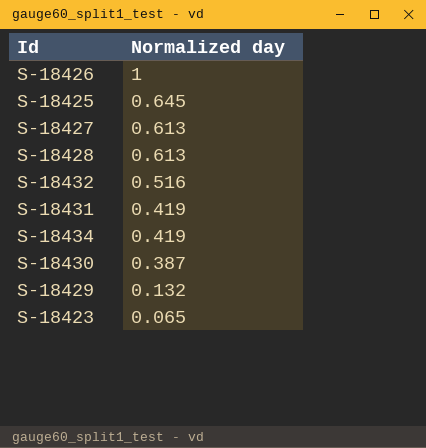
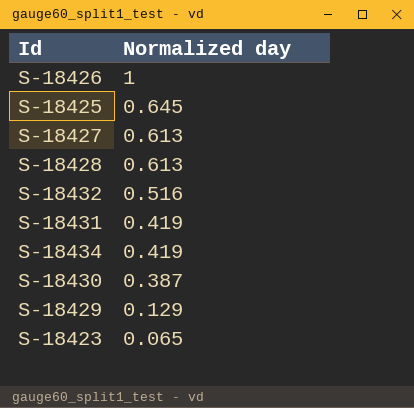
S-18429 | Normalized day: 0.132 -> 0.129

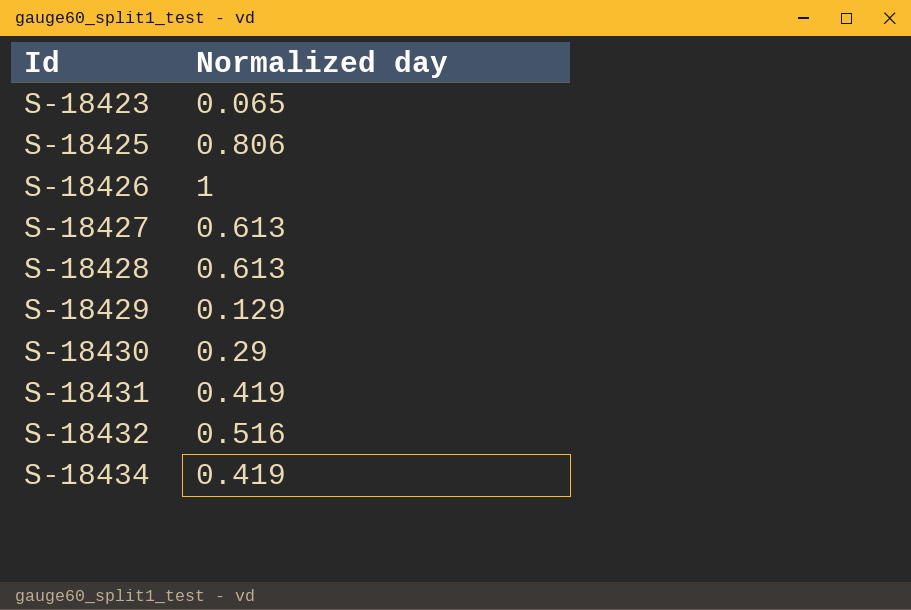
row order: Normalized day descending -> Id ascending
S-18425 | Normalized day: 0.645 -> 0.806
S-18430 | Normalized day: 0.387 -> 0.29

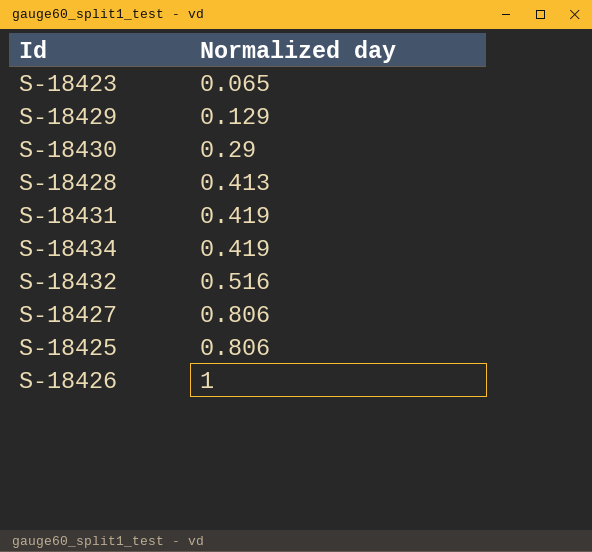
row order: Id ascending -> Normalized day ascending
S-18428 | Normalized day: 0.613 -> 0.413
S-18427 | Normalized day: 0.613 -> 0.806

